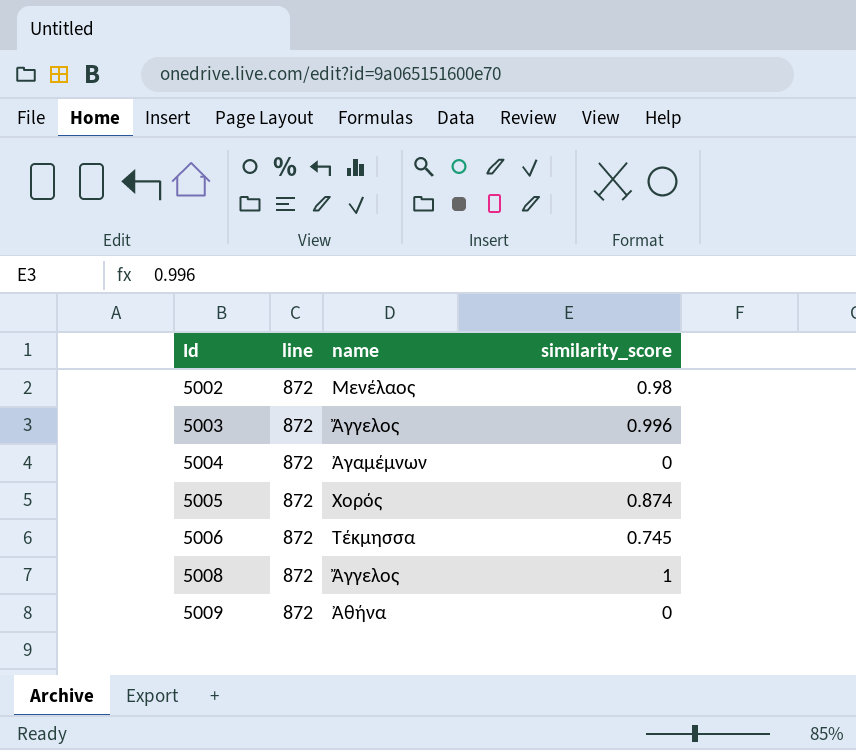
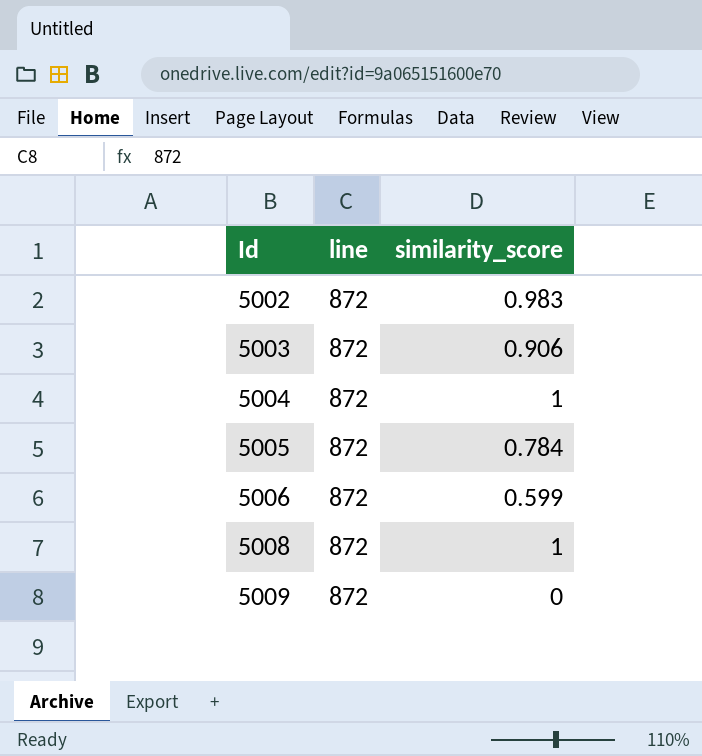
column name | position: 3 -> none
5002 | similarity_score: 0.98 -> 0.983
5003 | similarity_score: 0.996 -> 0.906
5004 | similarity_score: 0 -> 1
5005 | similarity_score: 0.874 -> 0.784
5006 | similarity_score: 0.745 -> 0.599

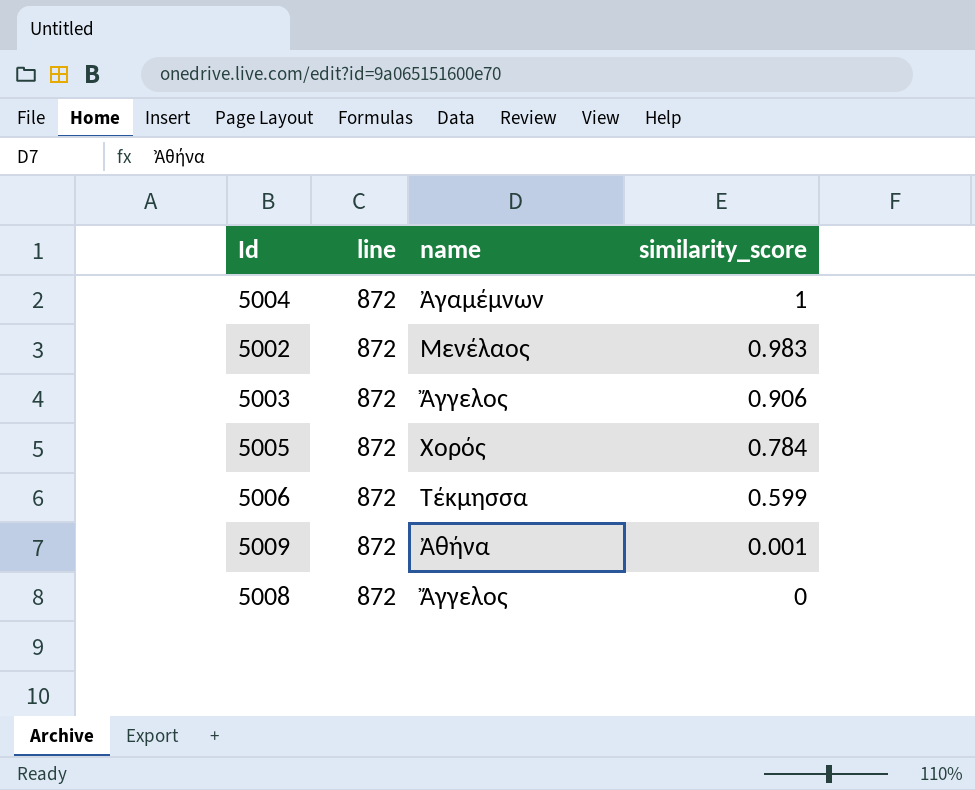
row order: Id ascending -> similarity_score descending
column name | position: none -> 3
5009 | similarity_score: 0 -> 0.001
5008 | similarity_score: 1 -> 0

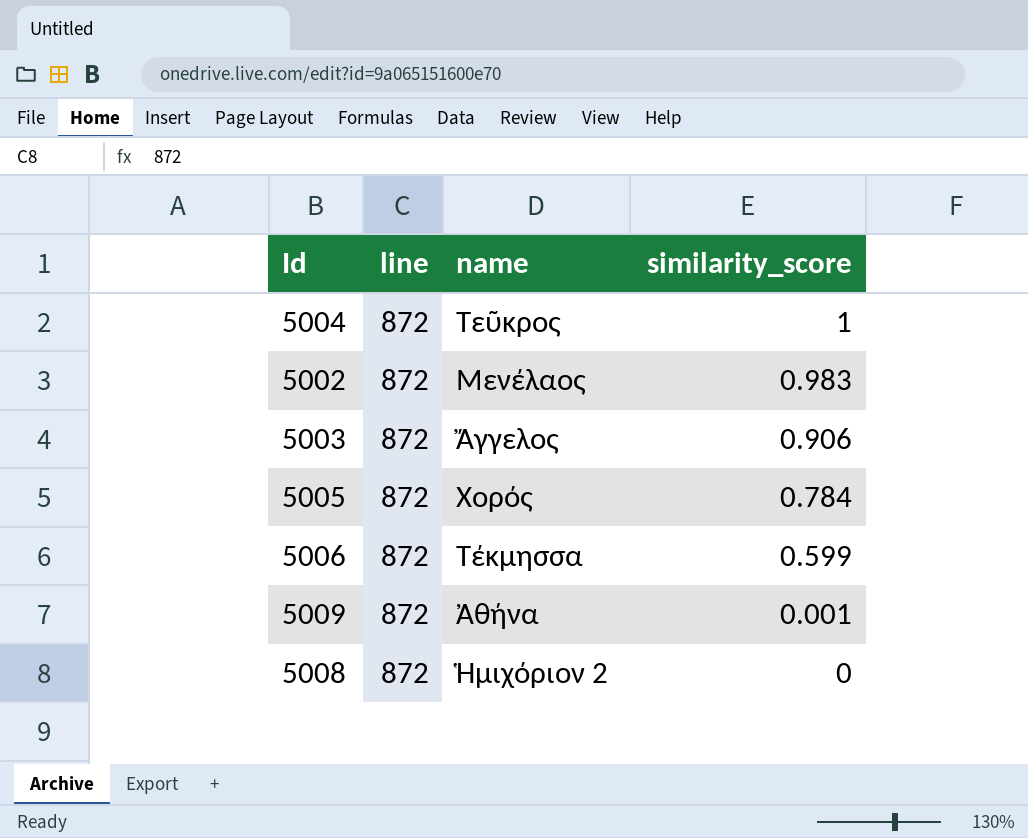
5004 | name: Ἀγαμέμνων -> Τεῦκρος
5008 | name: Ἄγγελος -> Ἡμιχόριον 2

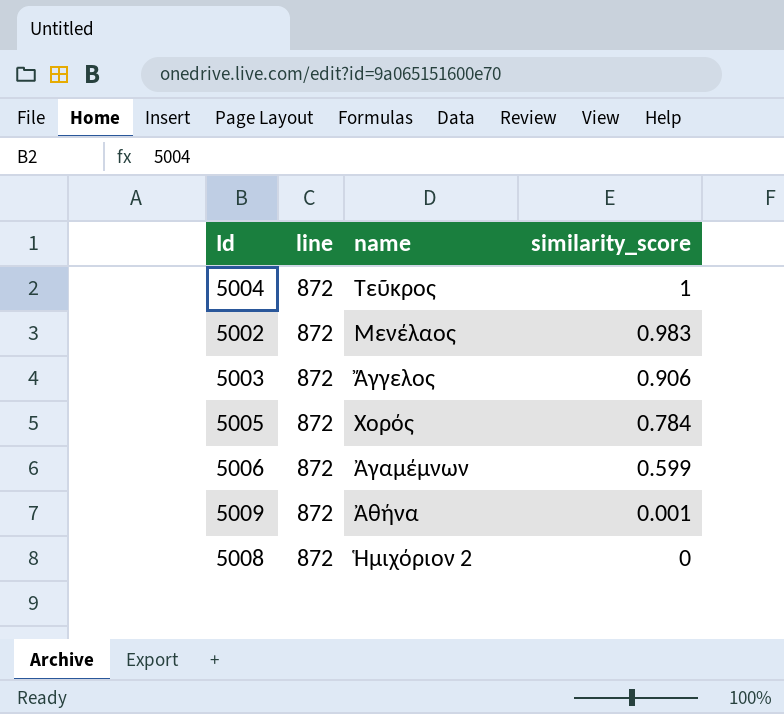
5006 | name: Τέκμησσα -> Ἀγαμέμνων

